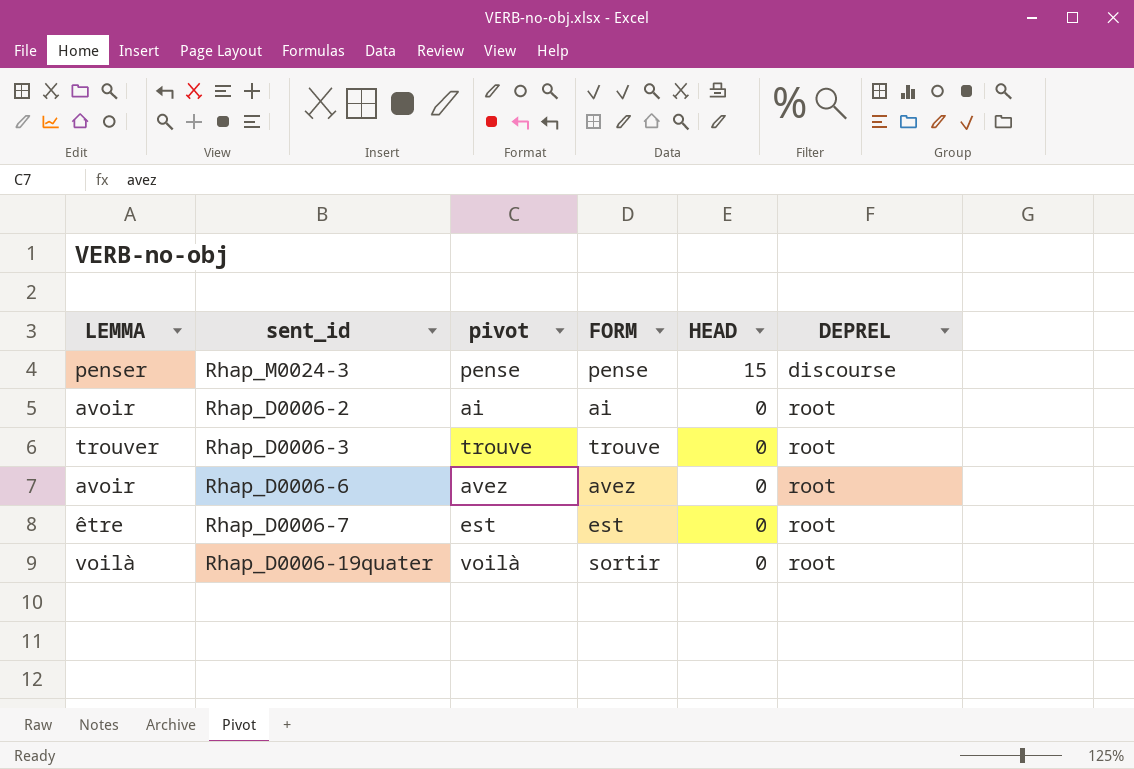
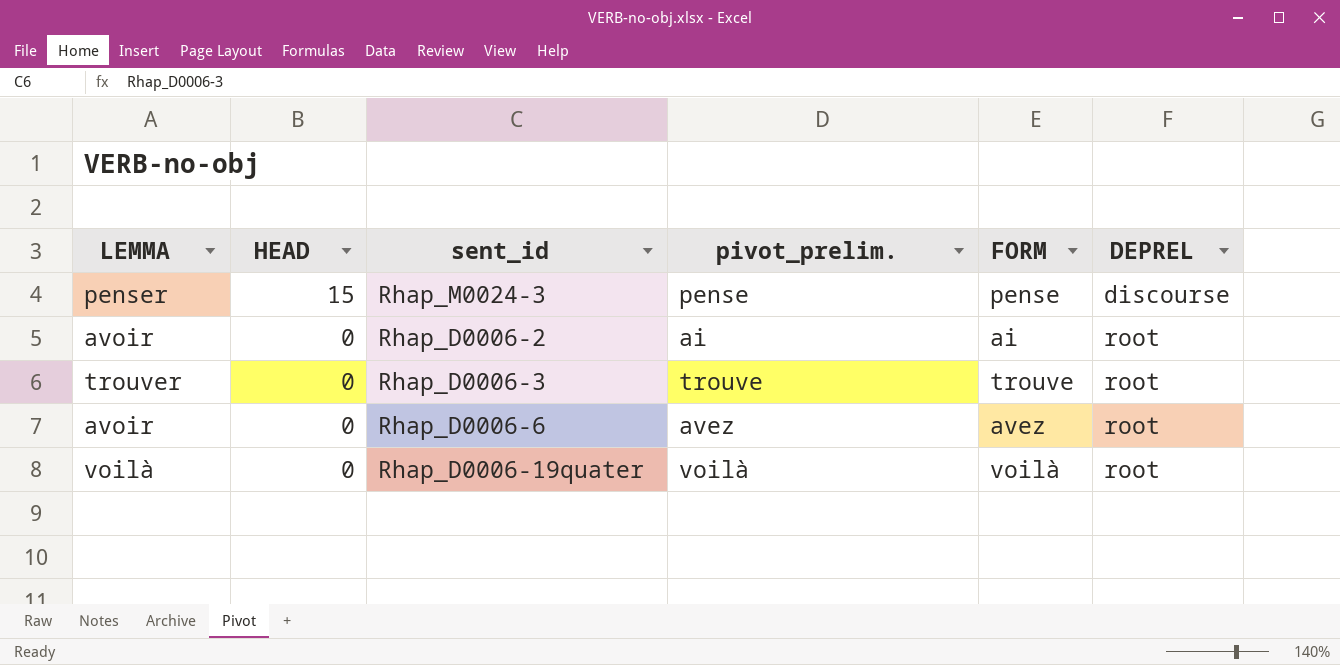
column HEAD | position: 5 -> 2
column name: pivot -> pivot_prelim.
row Rhap_D0006-7: être | est | est | 0 | root -> none
Rhap_D0006-19quater | FORM: sortir -> voilà

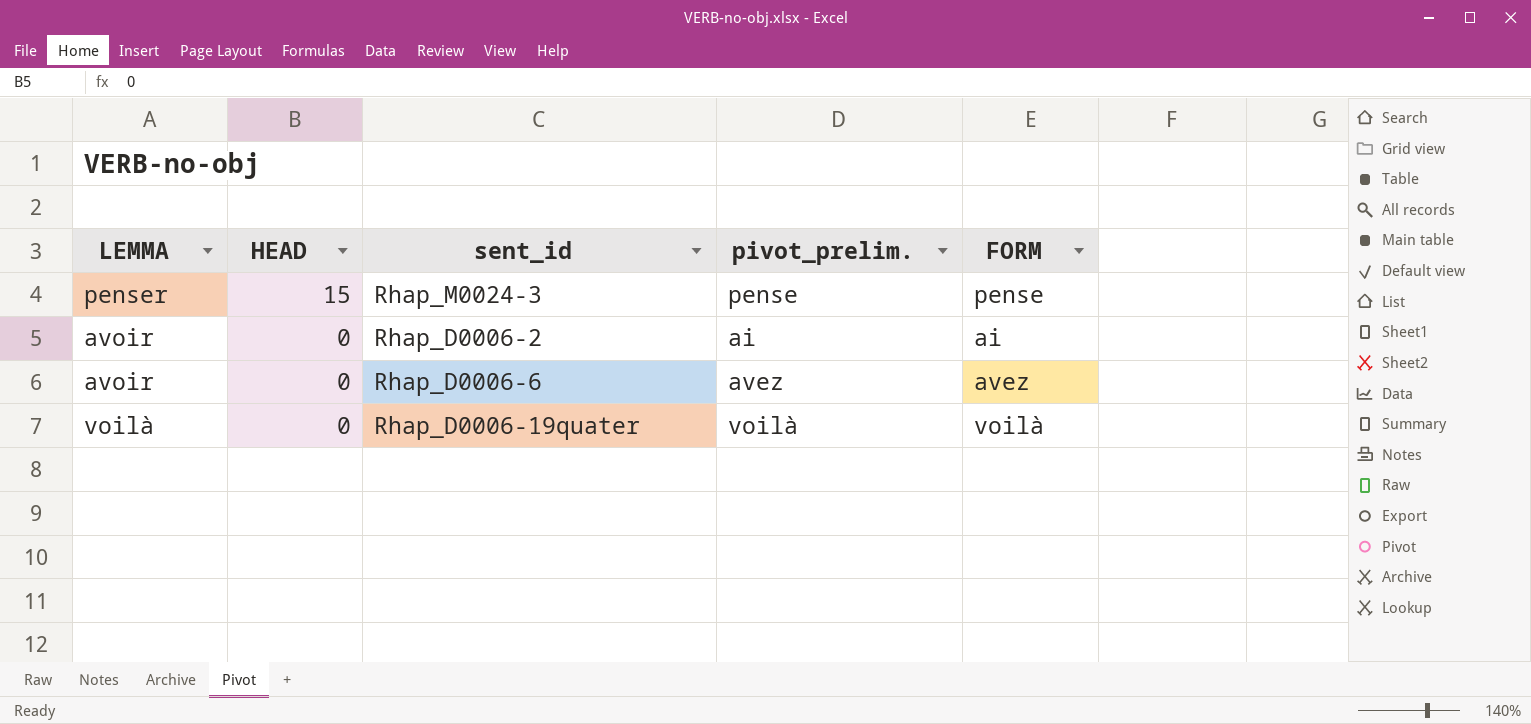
column DEPREL | position: 6 -> none
row Rhap_D0006-3: trouver | 0 | trouve | trouve | root -> none

